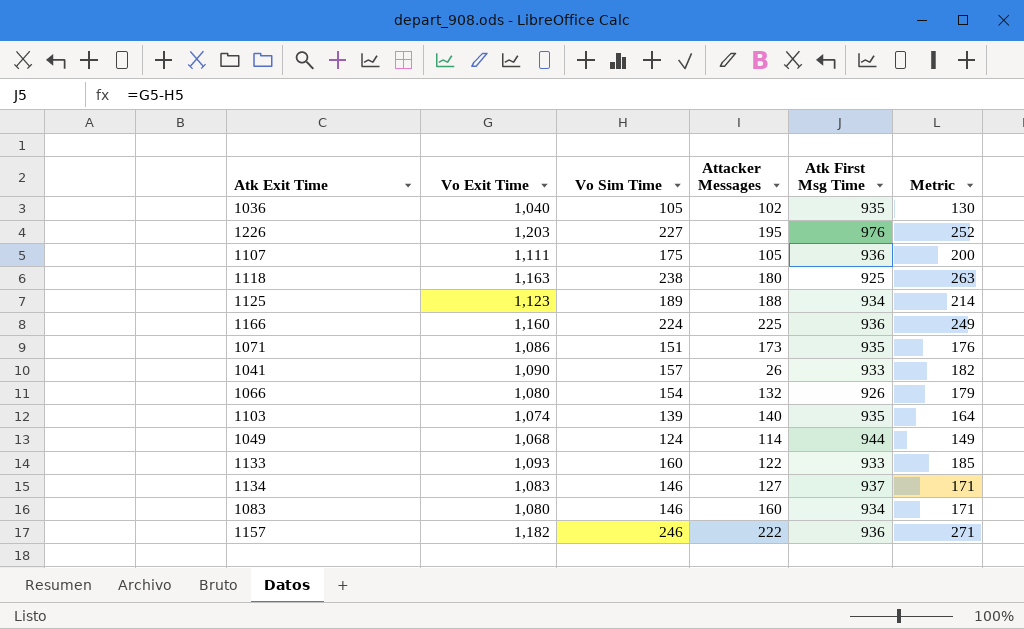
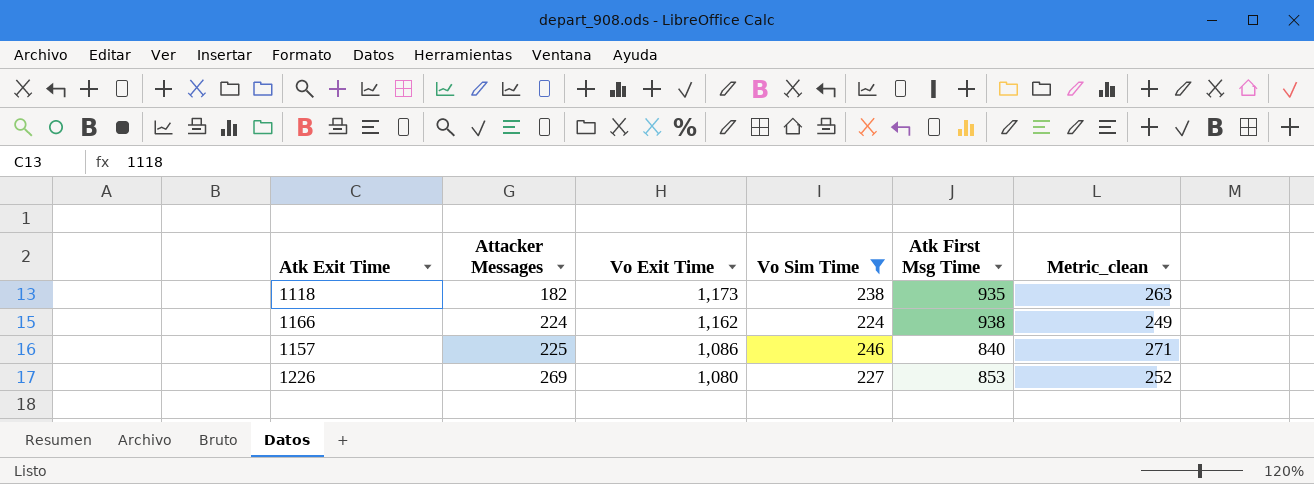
filter: none -> Vo Sim Time >= 224
row order: none -> Attacker Messages ascending
column Attacker Messages | position: 4 -> 2
column name: Metric -> Metric_clean
1118 | Attacker Messages: 180 -> 182
1118 | Vo Exit Time: 1,163 -> 1,173
1118 | Atk First Msg Time: 925 -> 935
1166 | Attacker Messages: 225 -> 224
1166 | Vo Exit Time: 1,160 -> 1,162
1166 | Atk First Msg Time: 936 -> 938
1157 | Attacker Messages: 222 -> 225
1157 | Vo Exit Time: 1,182 -> 1,086
1157 | Atk First Msg Time: 936 -> 840
1226 | Attacker Messages: 195 -> 269
1226 | Vo Exit Time: 1,203 -> 1,080
1226 | Atk First Msg Time: 976 -> 853

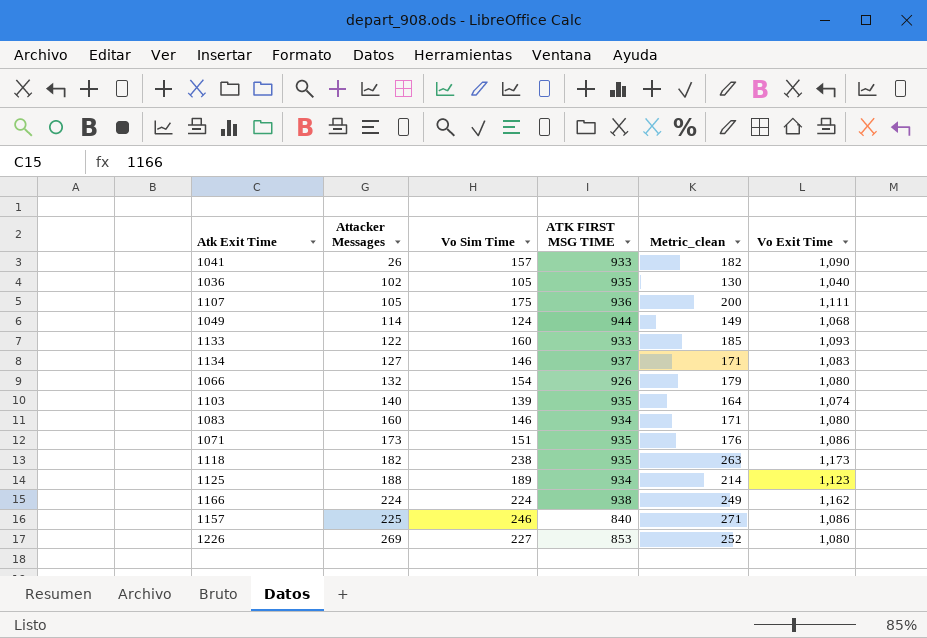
filter: Vo Sim Time >= 224 -> none
column name: Atk First Msg Time -> ATK FIRST MSG TIME
column Vo Exit Time | position: 3 -> 6

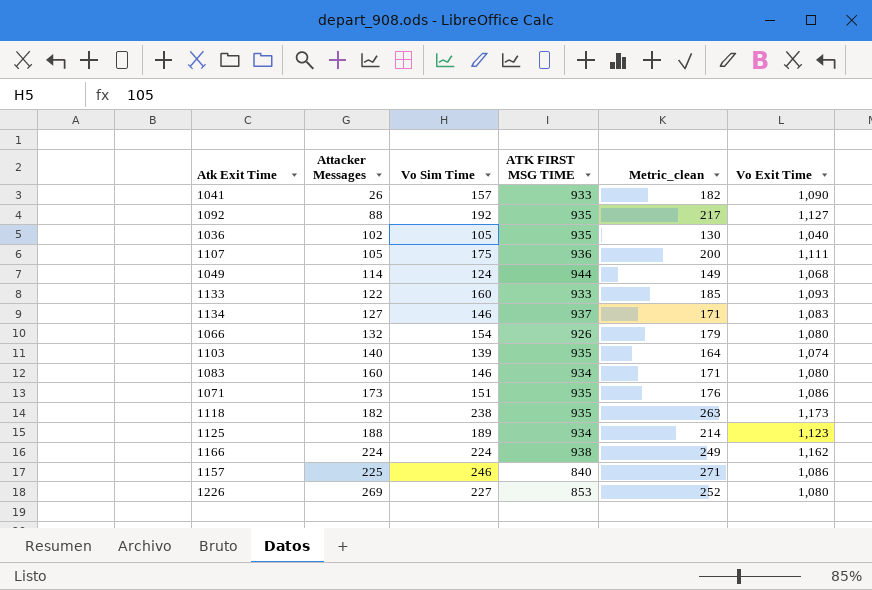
row 1092: none -> 88 | 192 | 935 | 217 | 1,127

